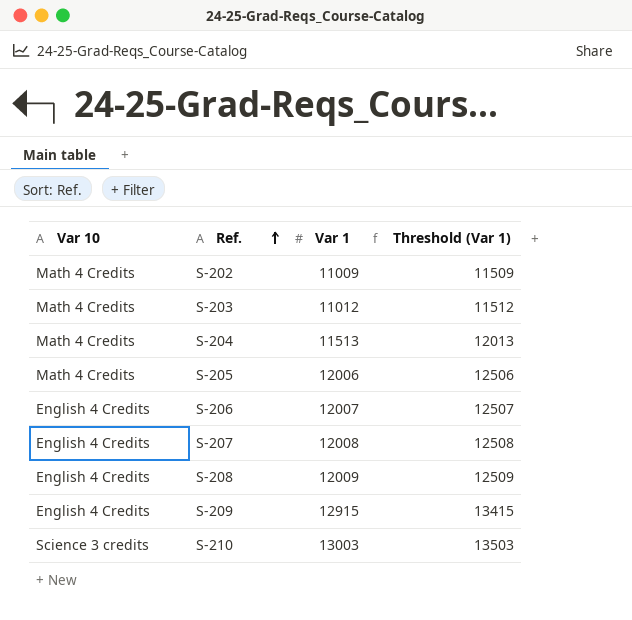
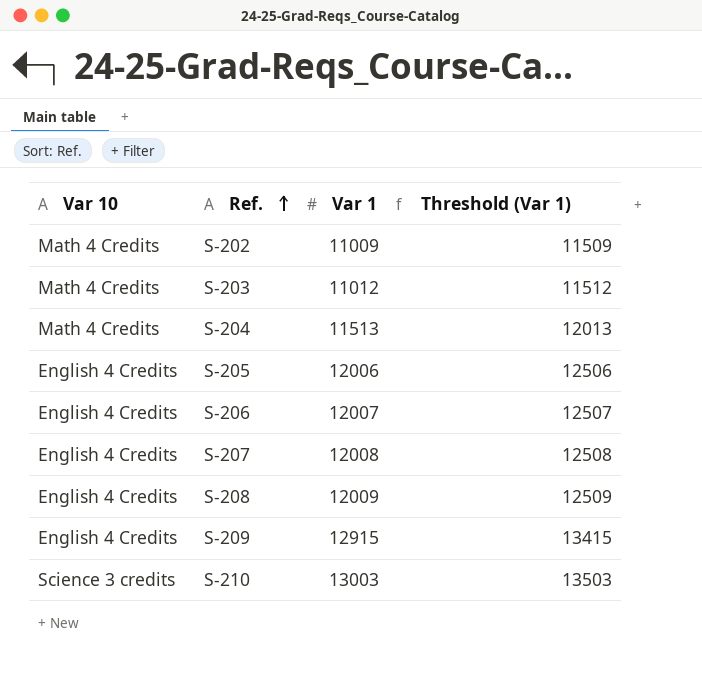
S-205 | Var 10: Math 4 Credits -> English 4 Credits

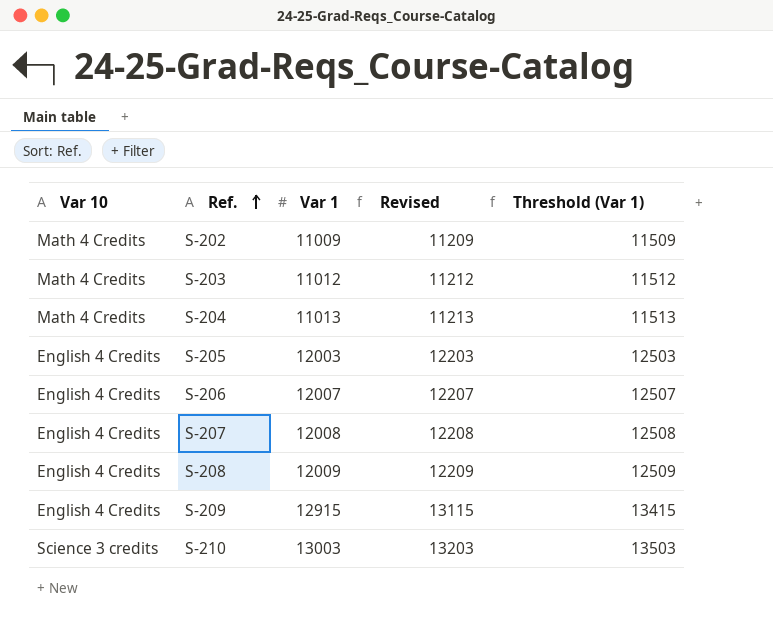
column Revised | formula: none -> [Var 1] + 200
S-204 | Var 1: 11513 -> 11013
S-204 | Threshold (Var 1): 12013 -> 11513
S-205 | Var 1: 12006 -> 12003
S-205 | Threshold (Var 1): 12506 -> 12503

